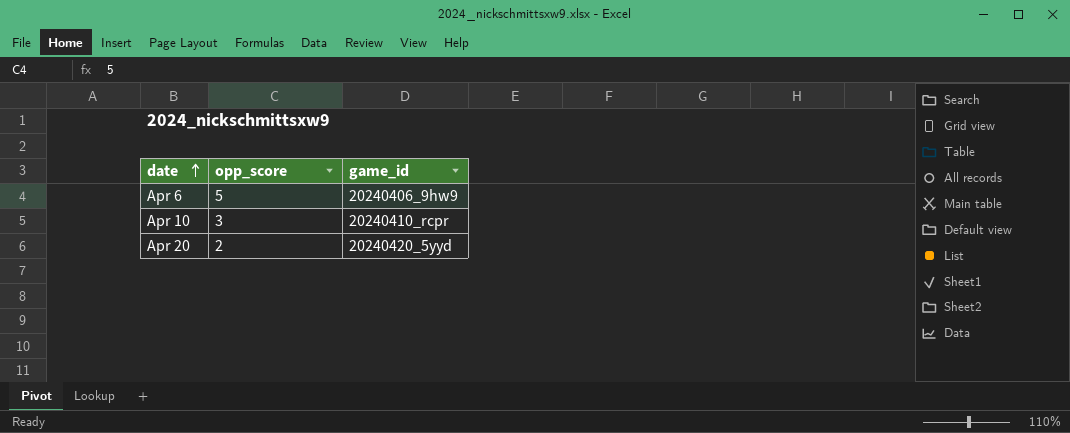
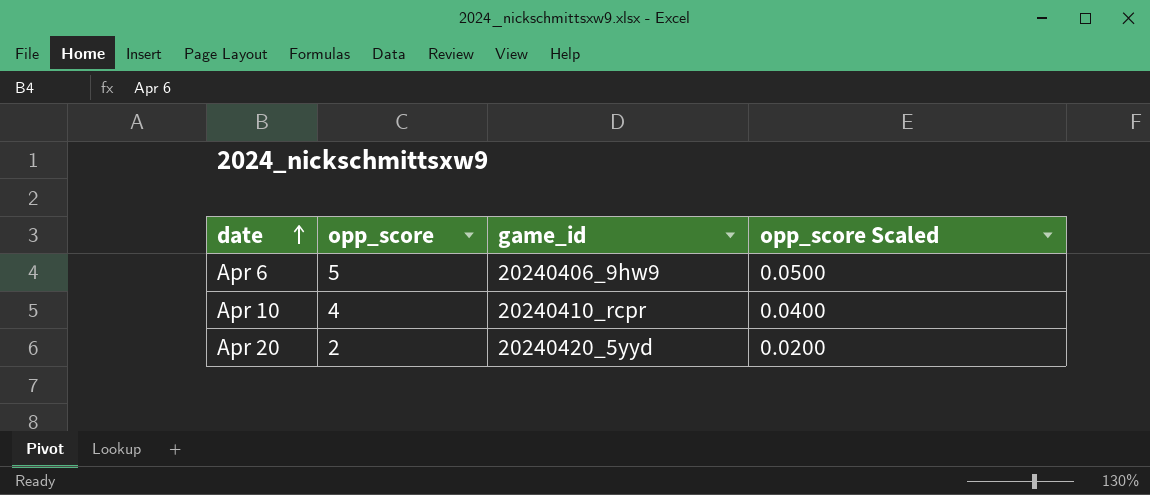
column opp_score Scaled | formula: none -> [opp_score] * 0.01
Apr 10 | opp_score: 3 -> 4

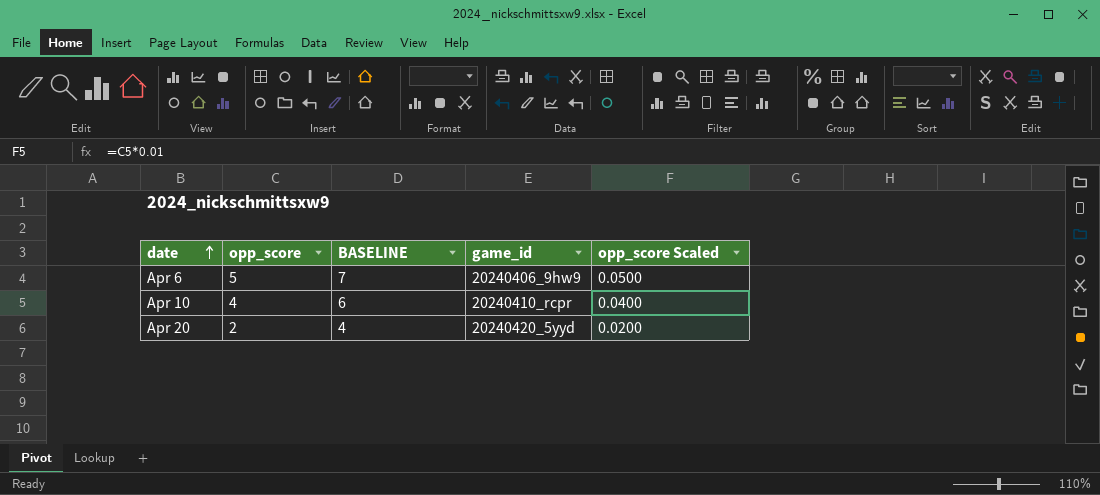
column BASELINE | formula: none -> [opp_score] + 2

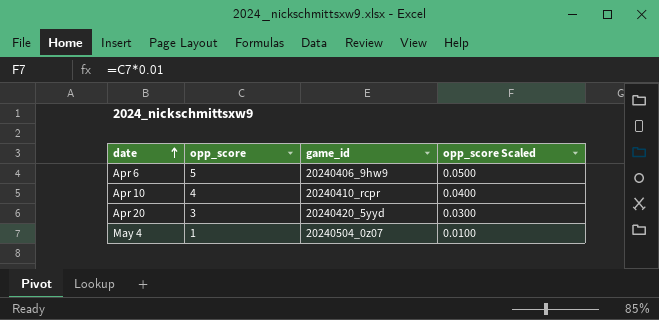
column BASELINE | formula: [opp_score] + 2 -> none
Apr 20 | opp_score: 2 -> 3
Apr 20 | opp_score Scaled: 0.0200 -> 0.0300
row May 4: none -> 1 | 20240504_0z07 | 0.0100

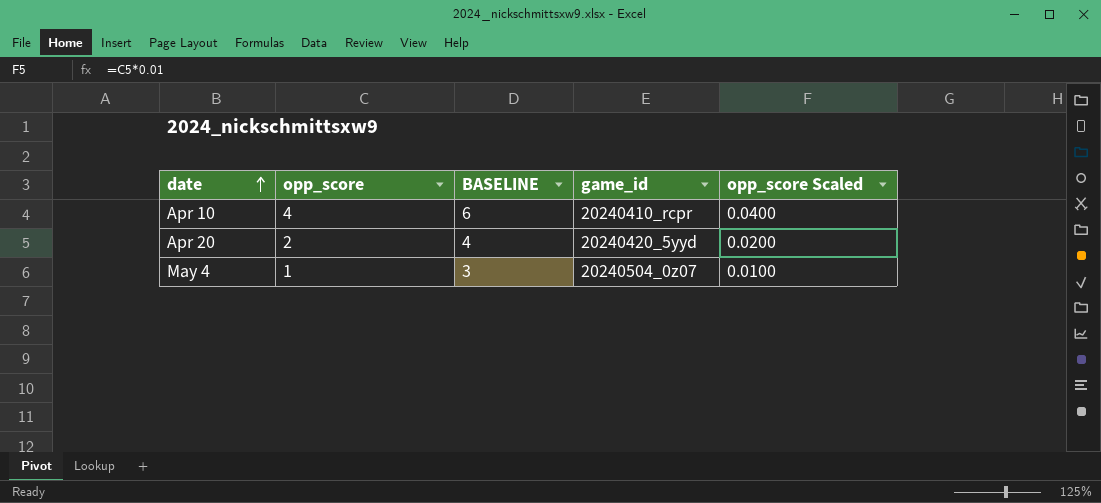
column BASELINE | formula: none -> [opp_score] + 2
row Apr 6: 5 | 20240406_9hw9 | 0.0500 -> none
Apr 20 | opp_score: 3 -> 2
Apr 20 | opp_score Scaled: 0.0300 -> 0.0200

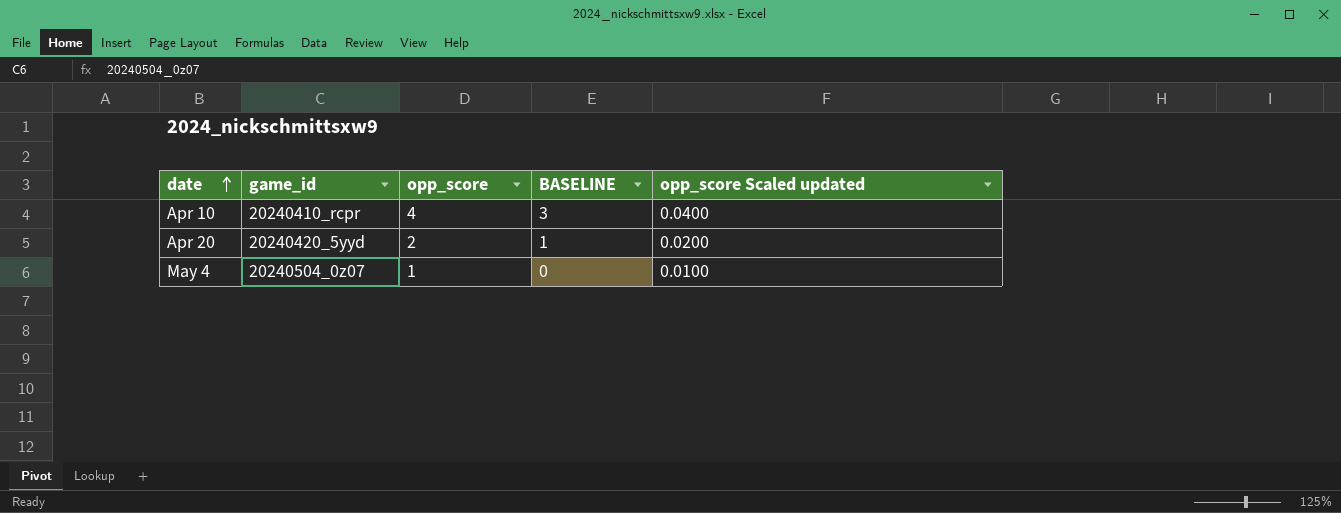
column game_id | position: 4 -> 2
column BASELINE | formula: [opp_score] + 2 -> [opp_score] - 1
column name: opp_score Scaled -> opp_score Scaled updated

